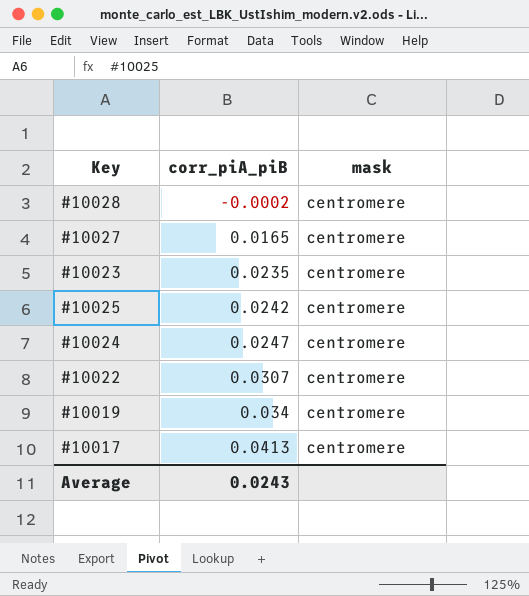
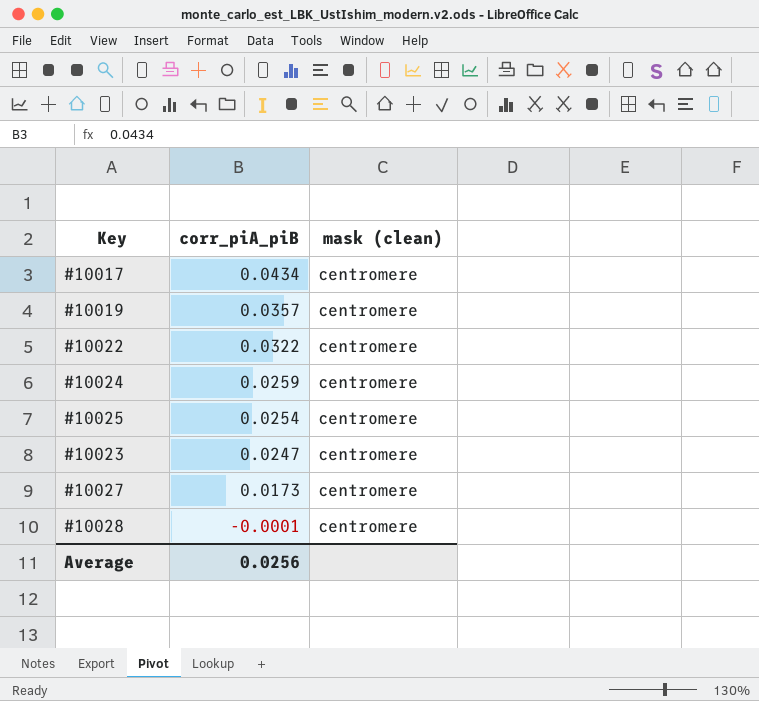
row order: corr_piA_piB ascending -> corr_piA_piB descending
column name: mask -> mask (clean)
#10017 | corr_piA_piB: 0.0413 -> 0.0434
#10019 | corr_piA_piB: 0.034 -> 0.0357
#10022 | corr_piA_piB: 0.0307 -> 0.0322
#10024 | corr_piA_piB: 0.0247 -> 0.0259
#10025 | corr_piA_piB: 0.0242 -> 0.0254
#10023 | corr_piA_piB: 0.0235 -> 0.0247
#10027 | corr_piA_piB: 0.0165 -> 0.0173
#10028 | corr_piA_piB: -0.0002 -> -0.0001
Average | corr_piA_piB: 0.0243 -> 0.0256

